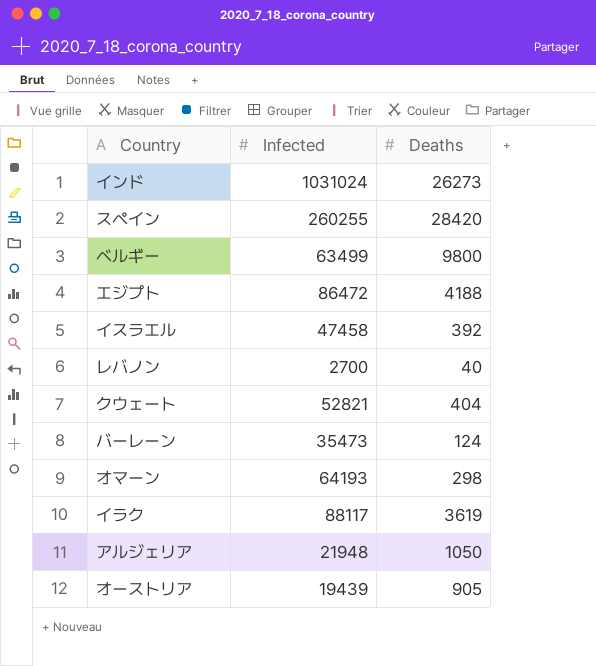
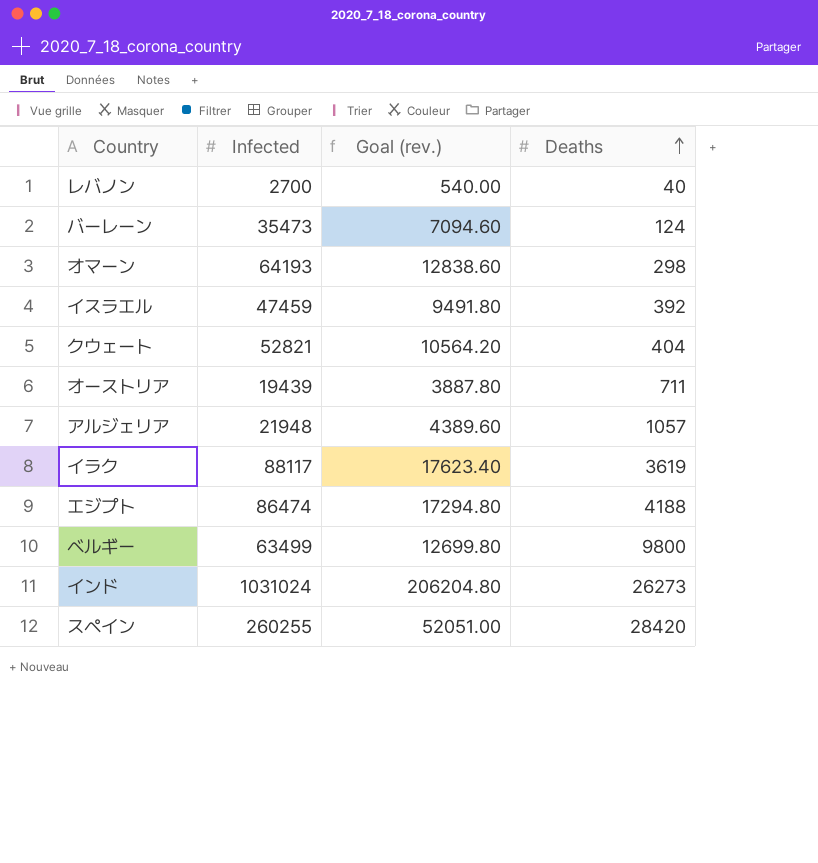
row order: none -> Deaths ascending
column Goal (rev.) | formula: none -> [Infected] * 0.2
イスラエル | Infected: 47458 -> 47459
オーストリア | Deaths: 905 -> 711
アルジェリア | Deaths: 1050 -> 1057
エジプト | Infected: 86472 -> 86474

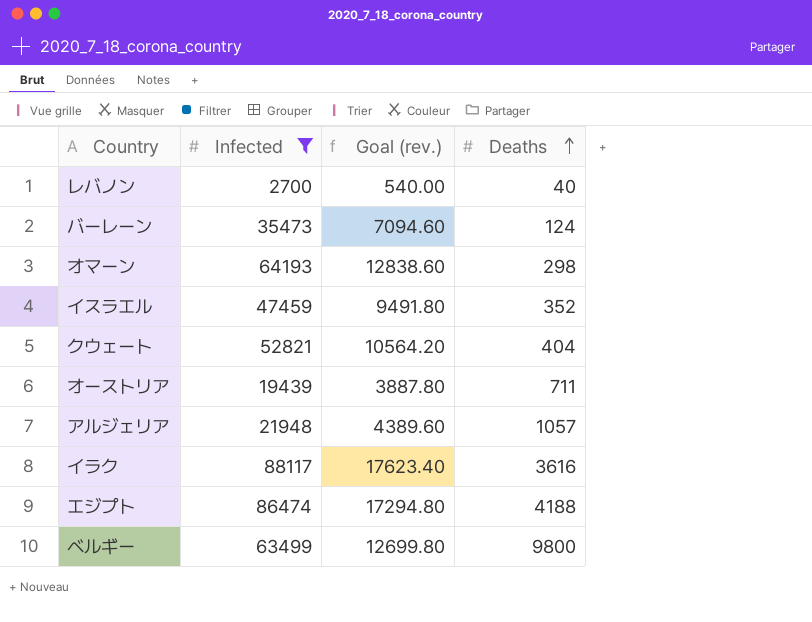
filter: none -> Infected <= 88117
イスラエル | Deaths: 392 -> 352
イラク | Deaths: 3619 -> 3616

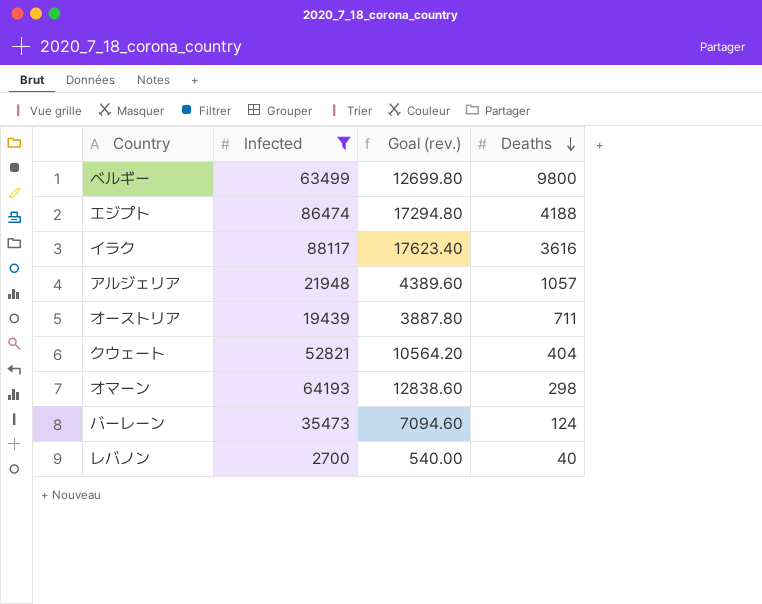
row order: Deaths ascending -> Deaths descending
row イスラエル: 47459 | 9491.80 | 352 -> none

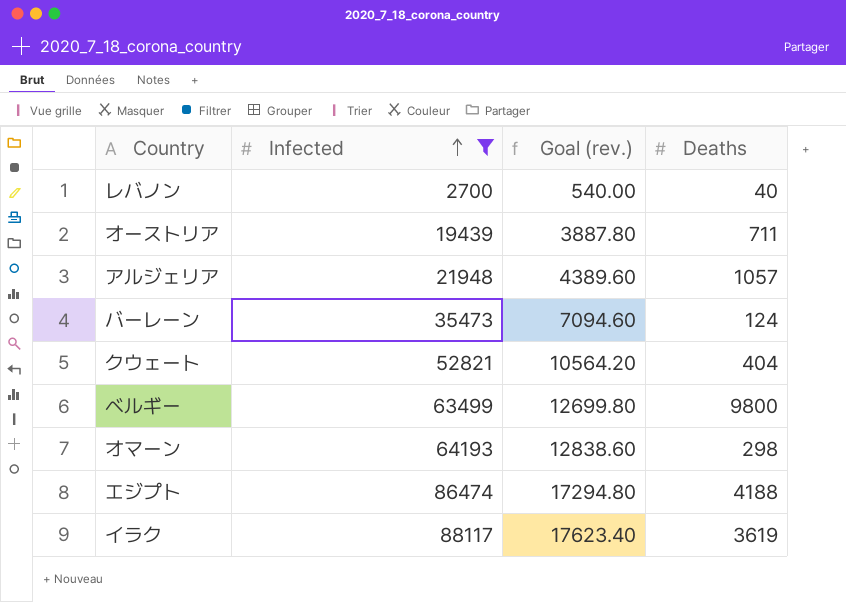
row order: Deaths descending -> Infected ascending
イラク | Deaths: 3616 -> 3619

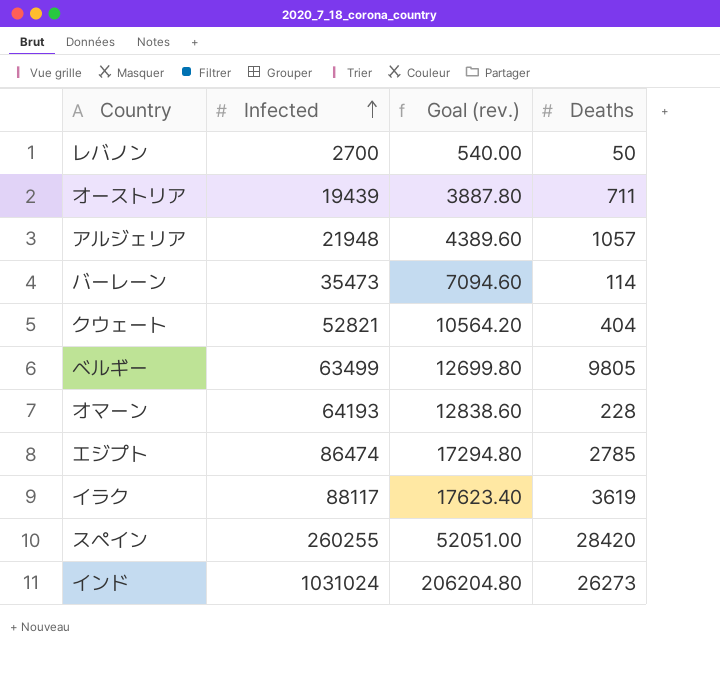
filter: Infected <= 88117 -> none
レバノン | Deaths: 40 -> 50
バーレーン | Deaths: 124 -> 114
ベルギー | Deaths: 9800 -> 9805
オマーン | Deaths: 298 -> 228
エジプト | Deaths: 4188 -> 2785

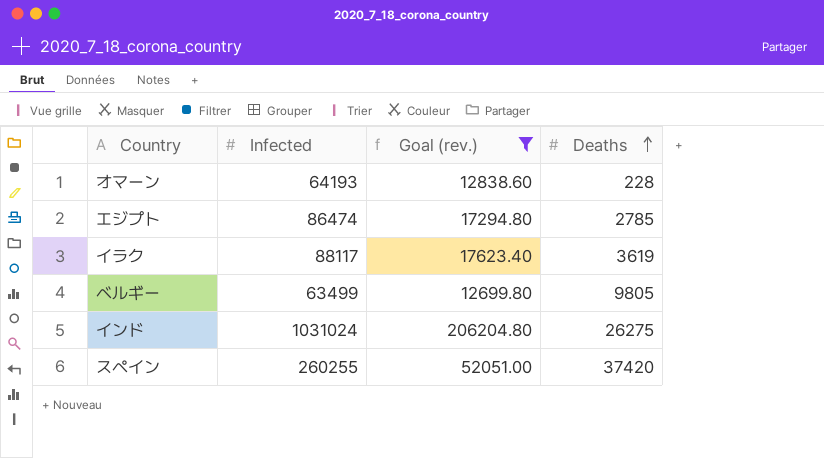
filter: none -> Goal (rev.) >= 12699.80
row order: Infected ascending -> Deaths ascending
インド | Deaths: 26273 -> 26275
スペイン | Deaths: 28420 -> 37420

